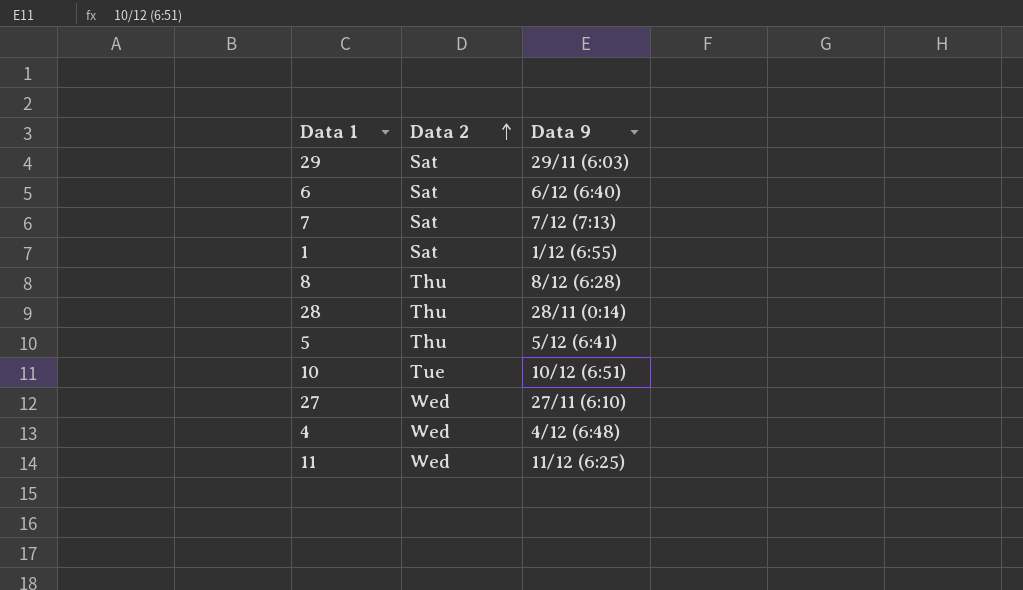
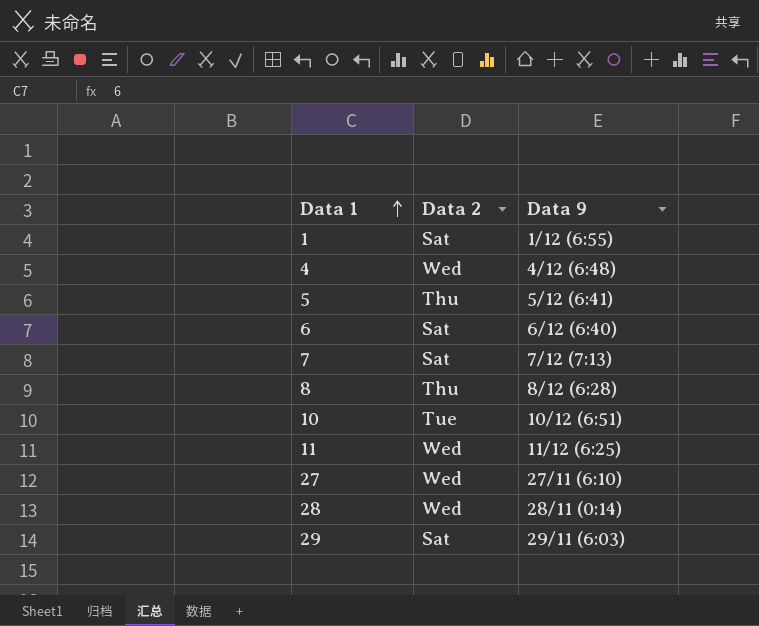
row order: Data 2 ascending -> Data 1 ascending
28 | Data 2: Thu -> Wed

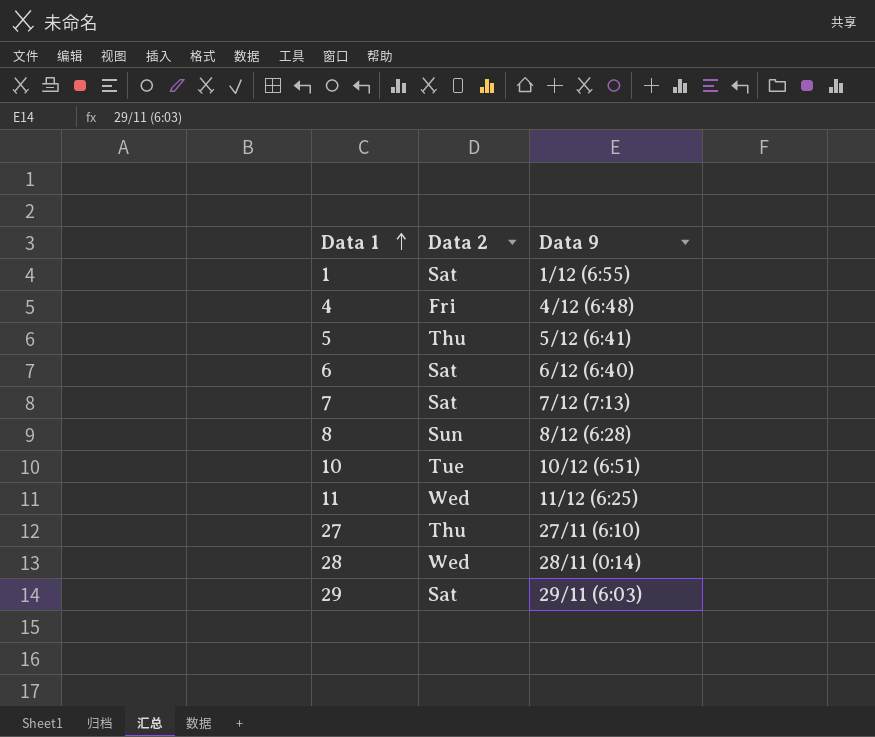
4 | Data 2: Wed -> Fri
8 | Data 2: Thu -> Sun
27 | Data 2: Wed -> Thu

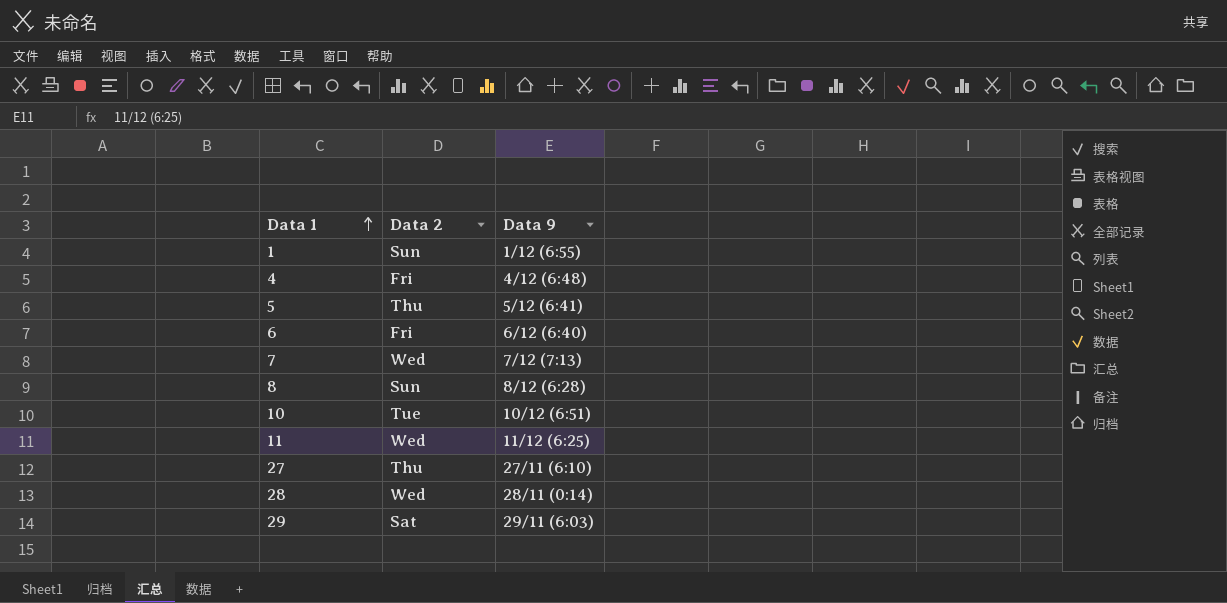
1 | Data 2: Sat -> Sun
6 | Data 2: Sat -> Fri
7 | Data 2: Sat -> Wed

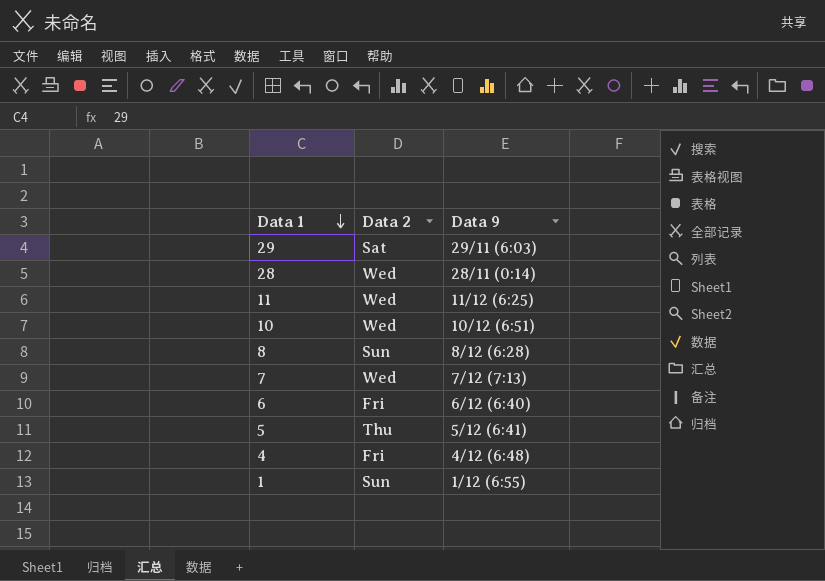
row order: Data 1 ascending -> Data 1 descending
row 27: Thu | 27/11 (6:10) -> none
10 | Data 2: Tue -> Wed

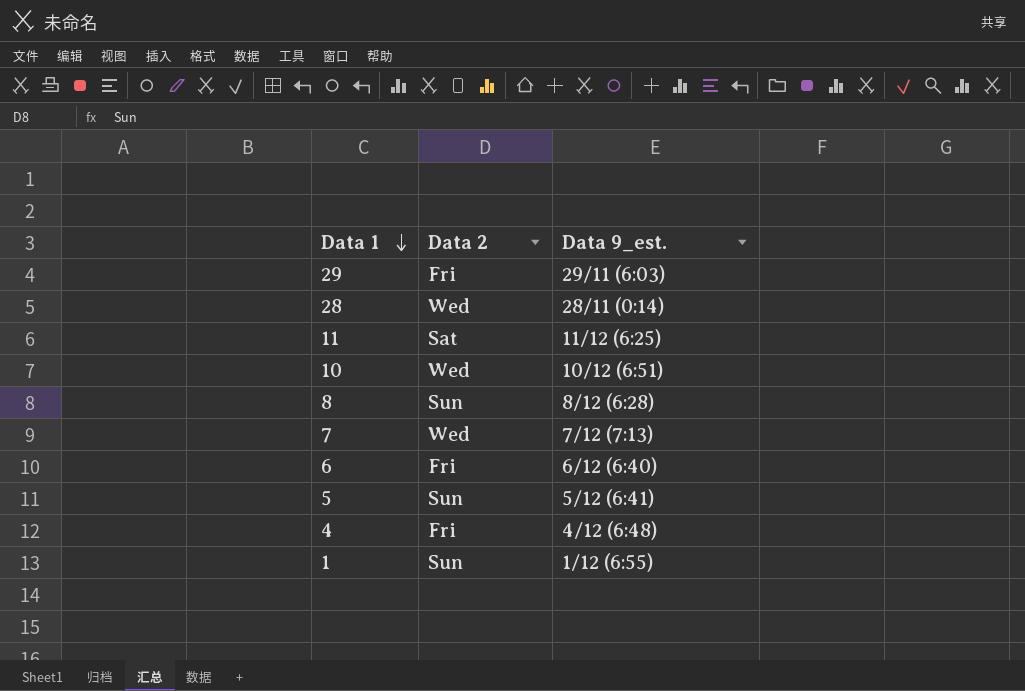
column name: Data 9 -> Data 9_est.
29 | Data 2: Sat -> Fri
11 | Data 2: Wed -> Sat
5 | Data 2: Thu -> Sun

